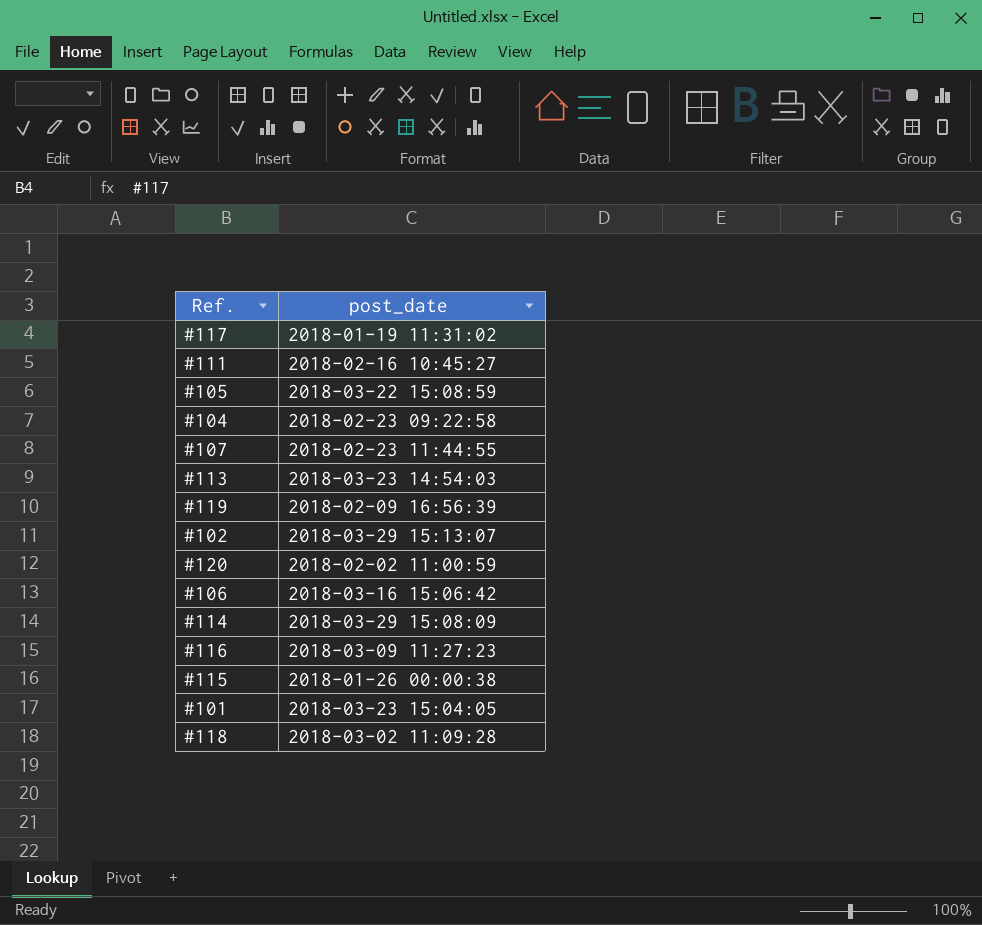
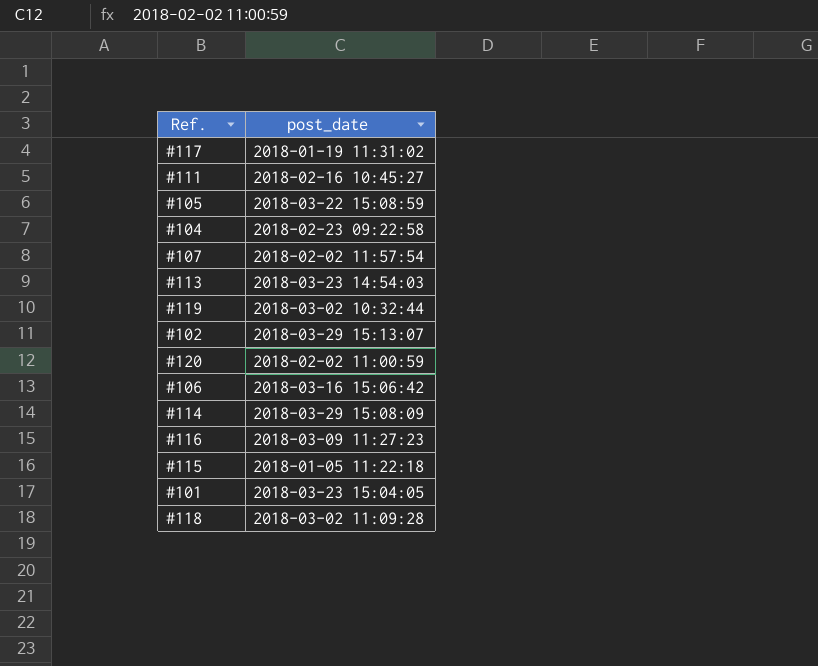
#107 | post_date: 2018-02-23 11:44:55 -> 2018-02-02 11:57:54
#119 | post_date: 2018-02-09 16:56:39 -> 2018-03-02 10:32:44
#115 | post_date: 2018-01-26 00:00:38 -> 2018-01-05 11:22:18

